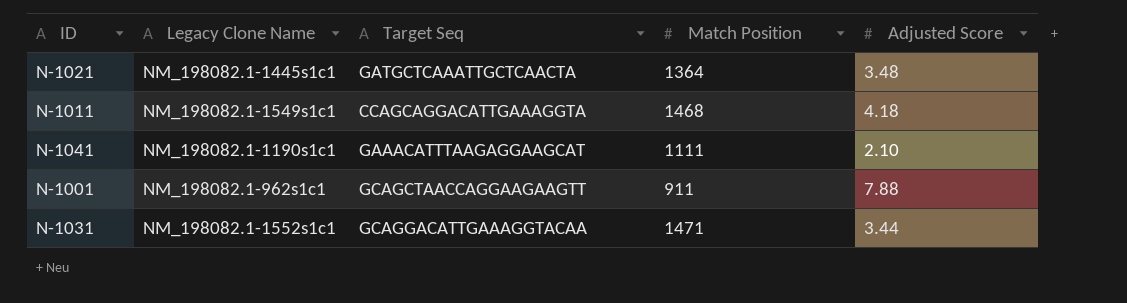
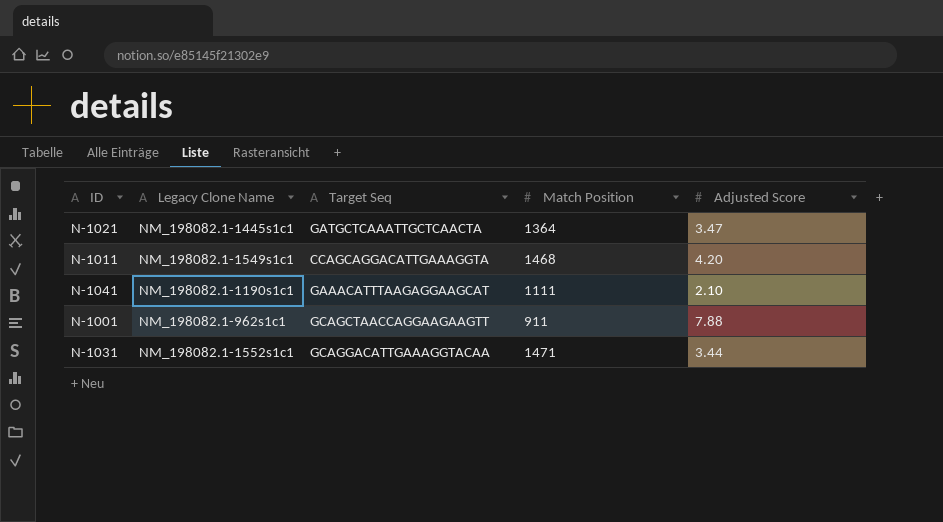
N-1021 | Adjusted Score: 3.48 -> 3.47
N-1011 | Adjusted Score: 4.18 -> 4.20

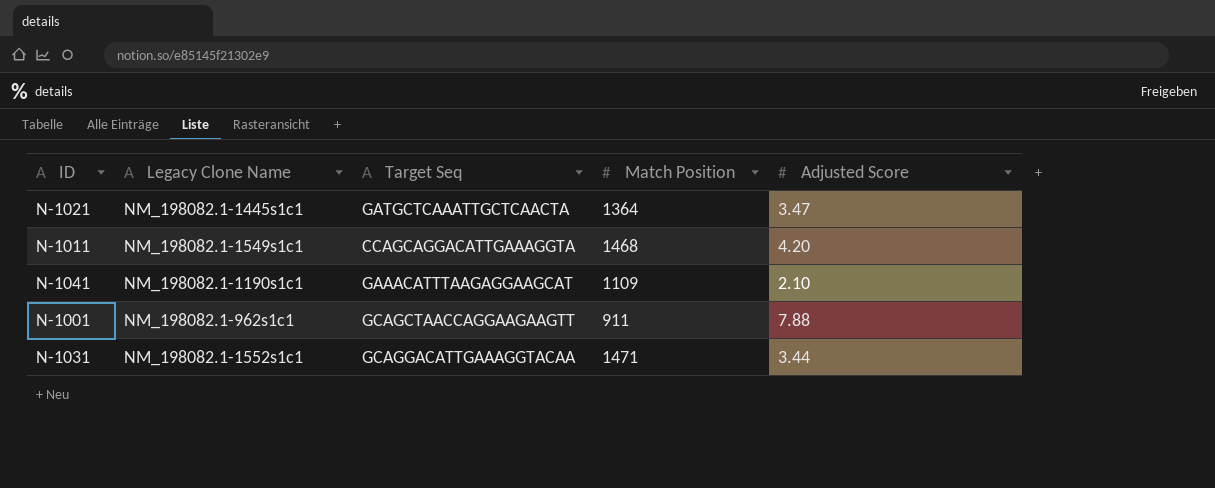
N-1041 | Match Position: 1111 -> 1109

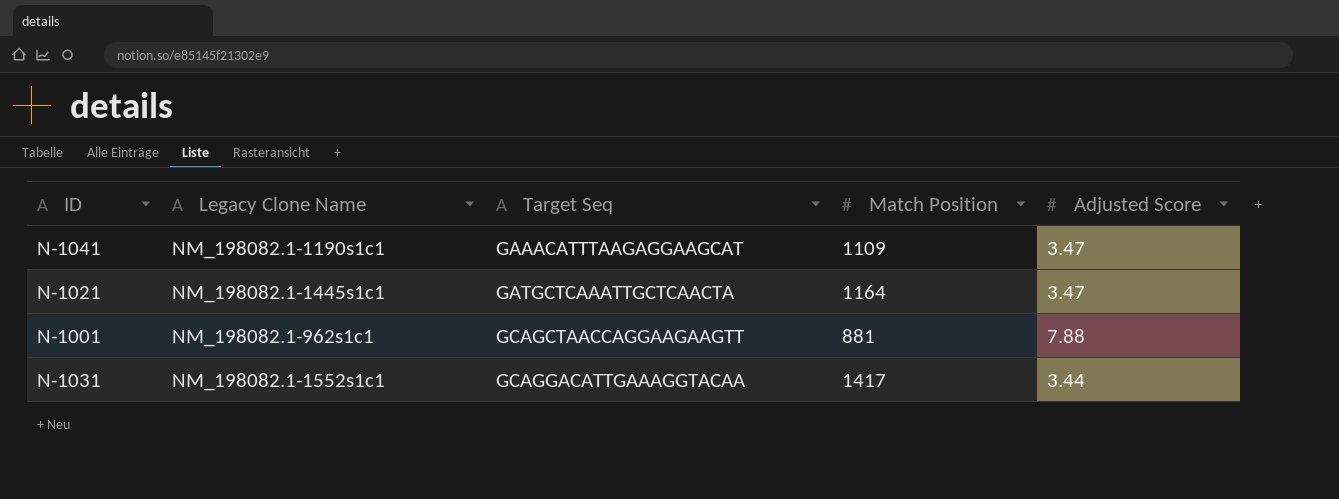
row order: none -> Target Seq ascending
row N-1011: NM_198082.1-1549s1c1 | CCAGCAGGACATTGAAAGGTA | 1468 | 4.20 -> none
N-1041 | Adjusted Score: 2.10 -> 3.47
N-1021 | Match Position: 1364 -> 1164
N-1001 | Match Position: 911 -> 881
N-1031 | Match Position: 1471 -> 1417

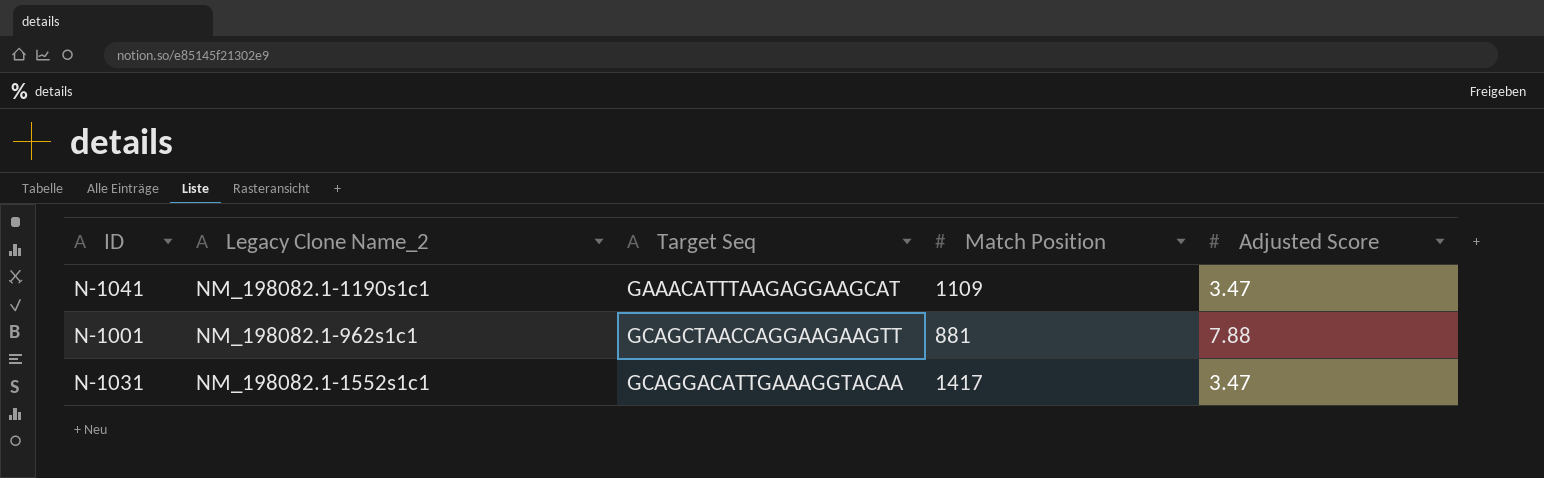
column name: Legacy Clone Name -> Legacy Clone Name_2
row N-1021: NM_198082.1-1445s1c1 | GATGCTCAAATTGCTCAACTA | 1164 | 3.47 -> none
N-1031 | Adjusted Score: 3.44 -> 3.47

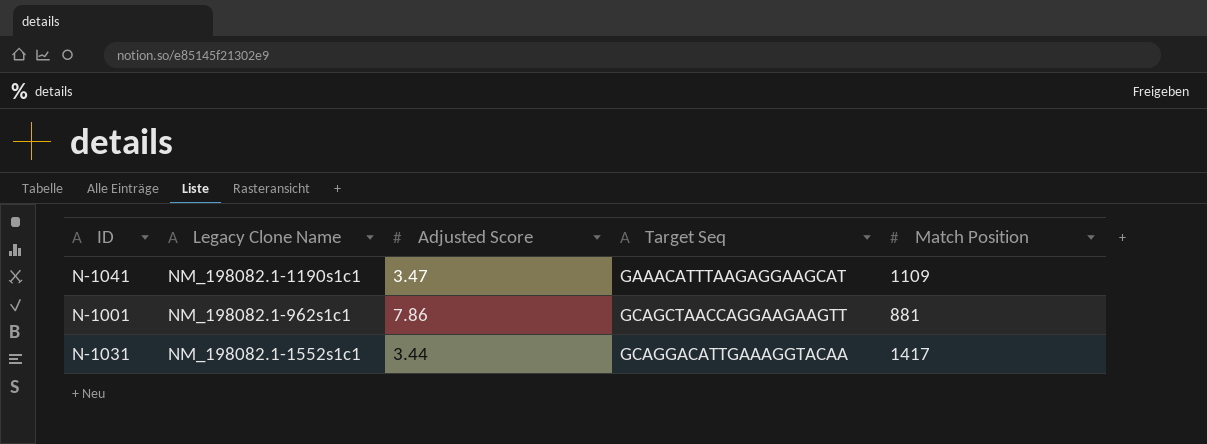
column name: Legacy Clone Name_2 -> Legacy Clone Name
column Adjusted Score | position: 5 -> 3
N-1001 | Adjusted Score: 7.88 -> 7.86
N-1031 | Adjusted Score: 3.47 -> 3.44

